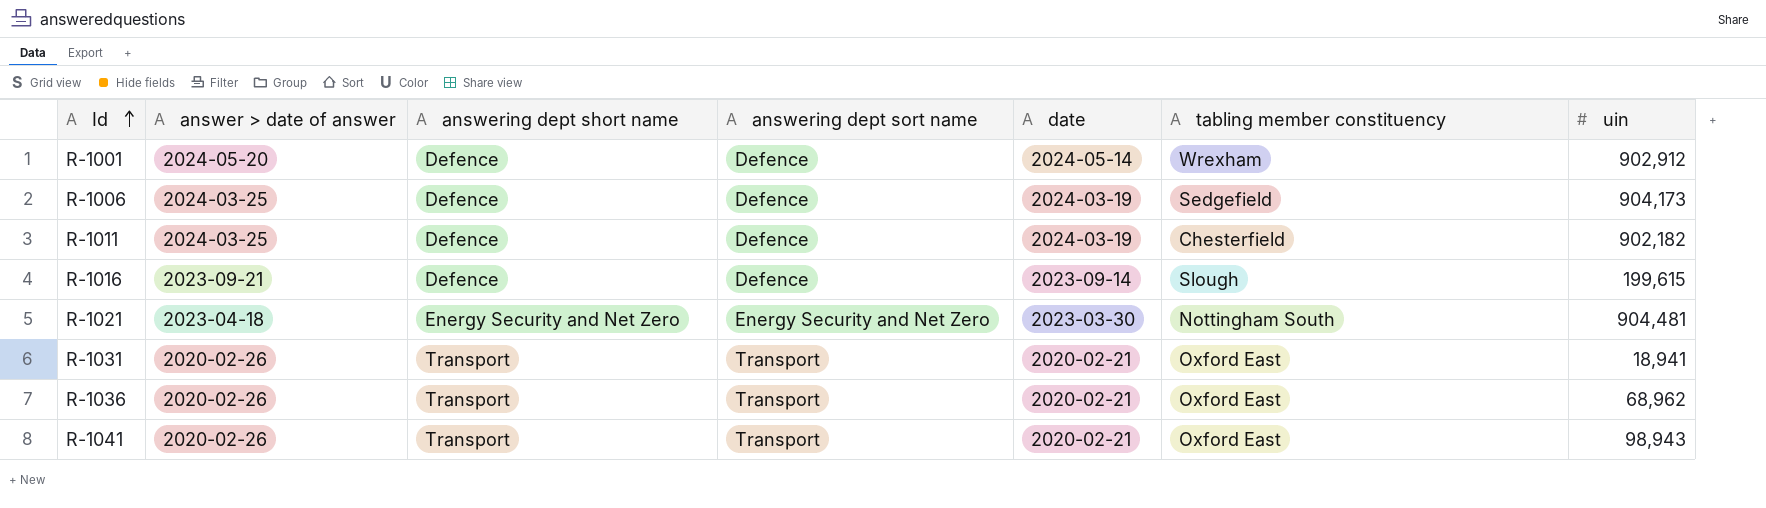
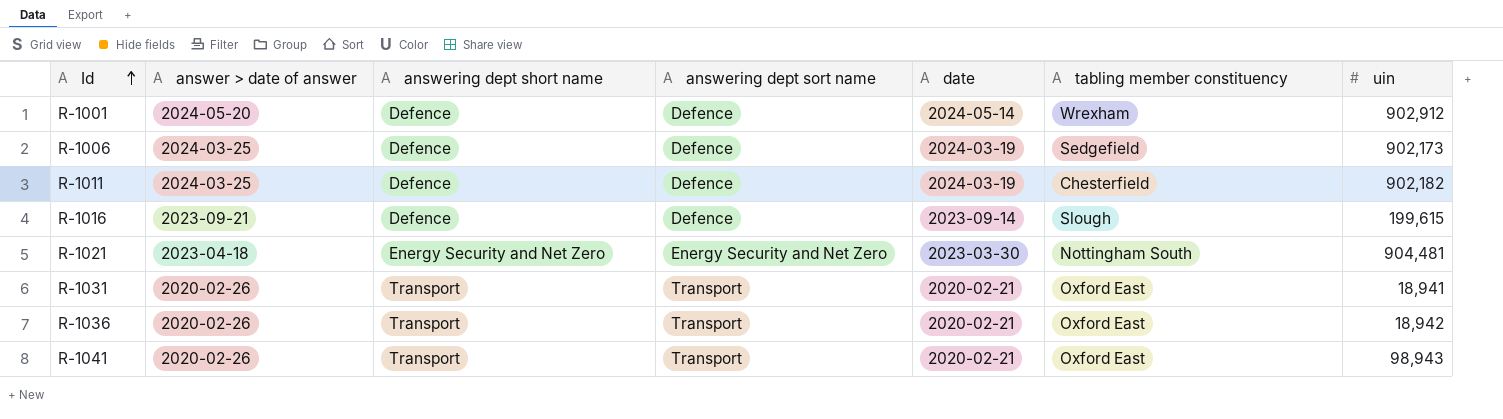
R-1006 | uin: 904,173 -> 902,173
R-1036 | uin: 68,962 -> 18,942

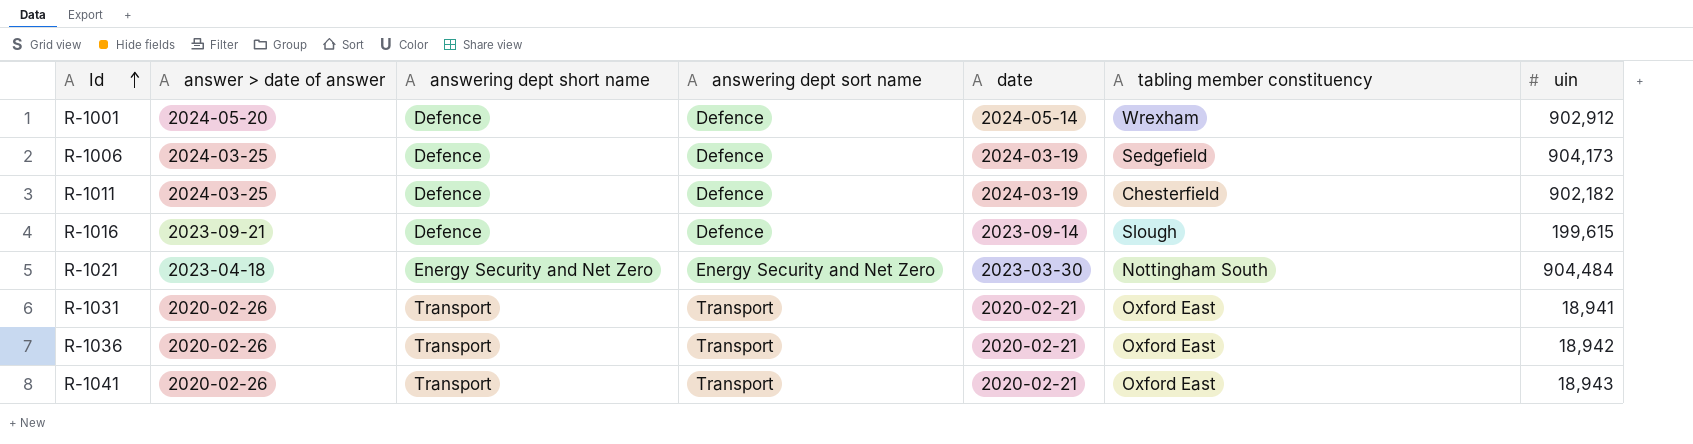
R-1006 | uin: 902,173 -> 904,173
R-1021 | uin: 904,481 -> 904,484
R-1041 | uin: 98,943 -> 18,943

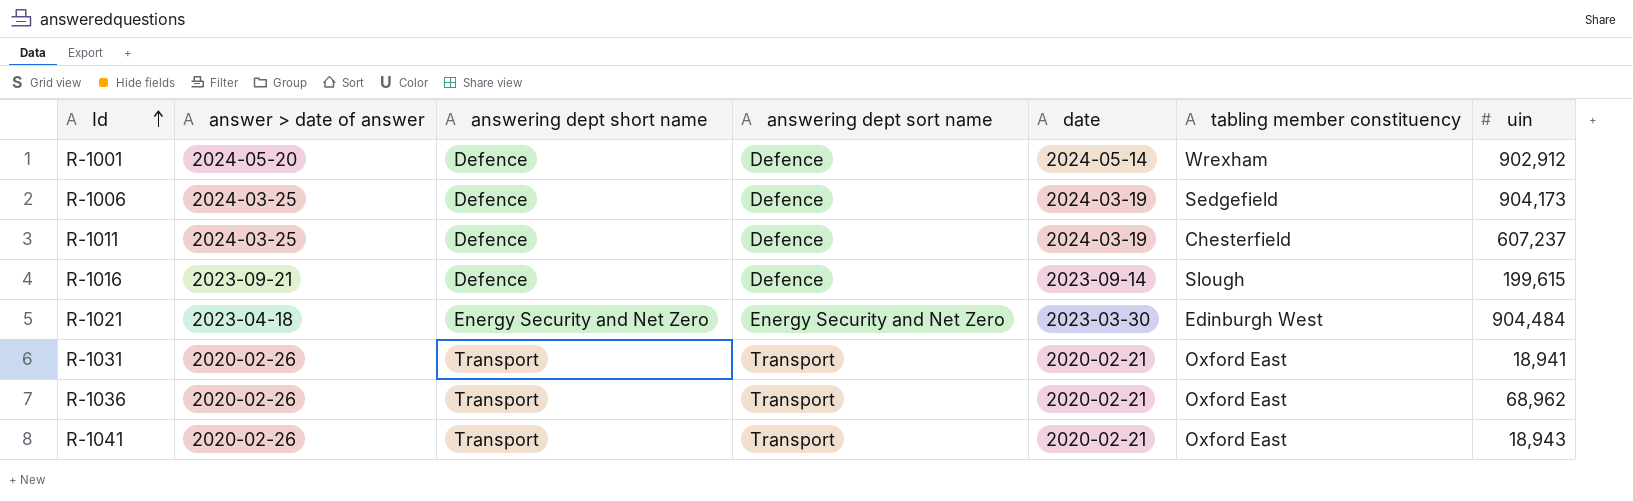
R-1011 | uin: 902,182 -> 607,237
R-1021 | tabling member constituency: Nottingham South -> Edinburgh West
R-1036 | uin: 18,942 -> 68,962

